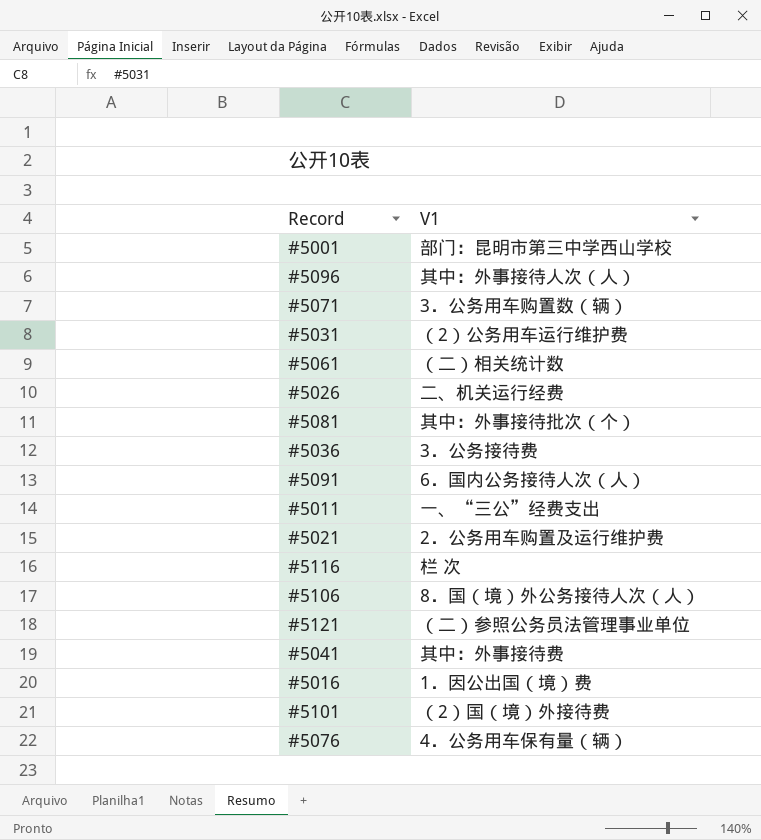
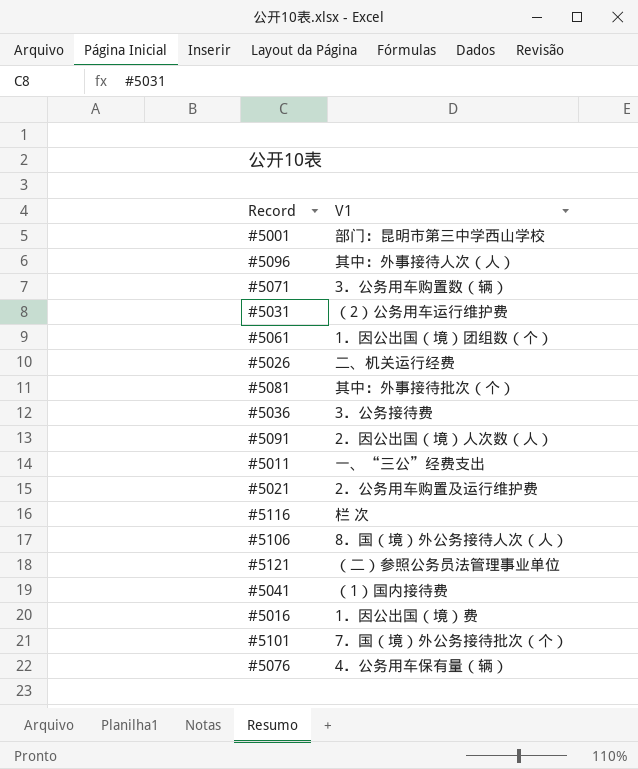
#5061 | V1: （二）相关统计数 -> 1．因公出国（境）团组数（个）
#5091 | V1: 6．国内公务接待人次（人） -> 2．因公出国（境）人次数（人）
#5041 | V1: 其中：外事接待费 -> （1）国内接待费
#5101 | V1: （2）国（境）外接待费 -> 7．国（境）外公务接待批次（个）

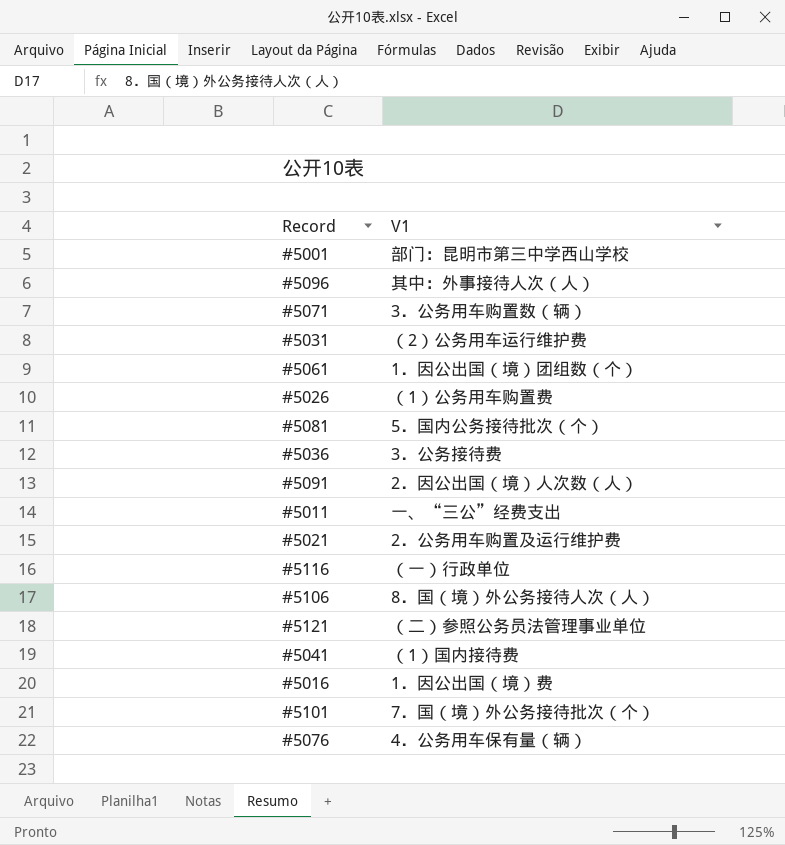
#5026 | V1: 二、机关运行经费 -> （1）公务用车购置费
#5081 | V1: 其中：外事接待批次（个） -> 5．国内公务接待批次（个）
#5116 | V1: 栏 次 -> （一）行政单位

